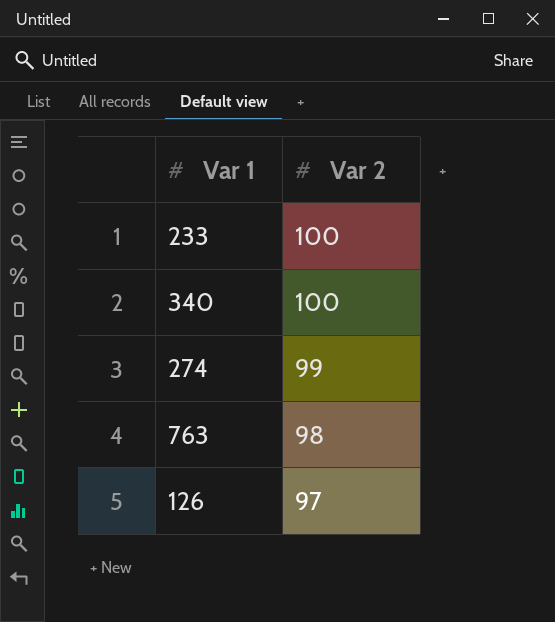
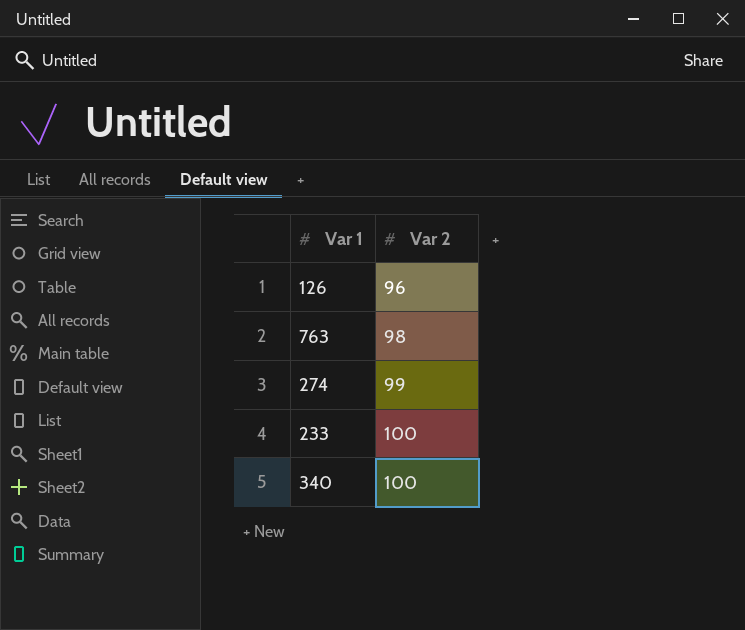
row order: Var 2 descending -> Var 2 ascending
126 | Var 2: 97 -> 96

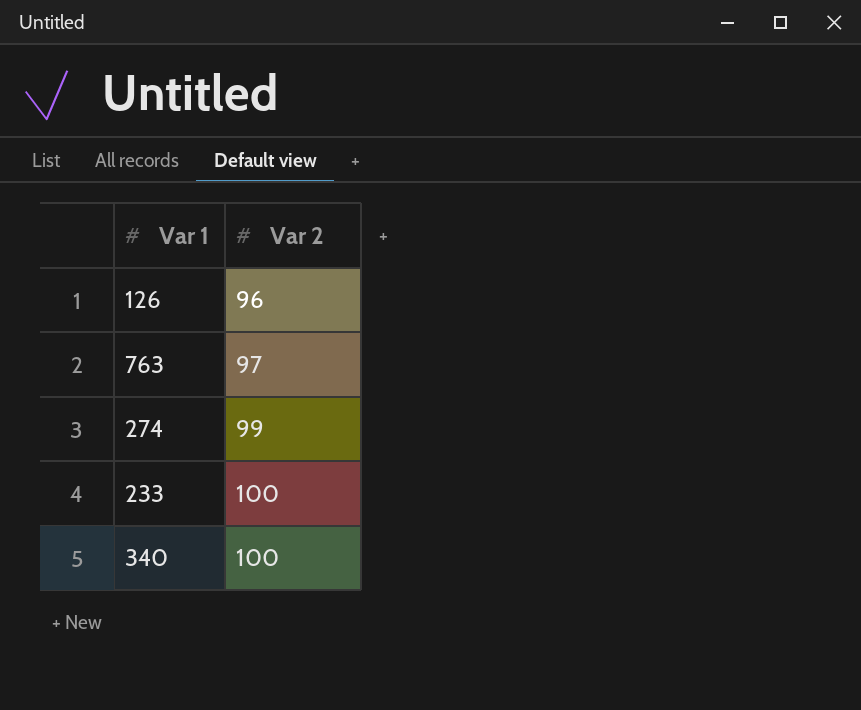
763 | Var 2: 98 -> 97

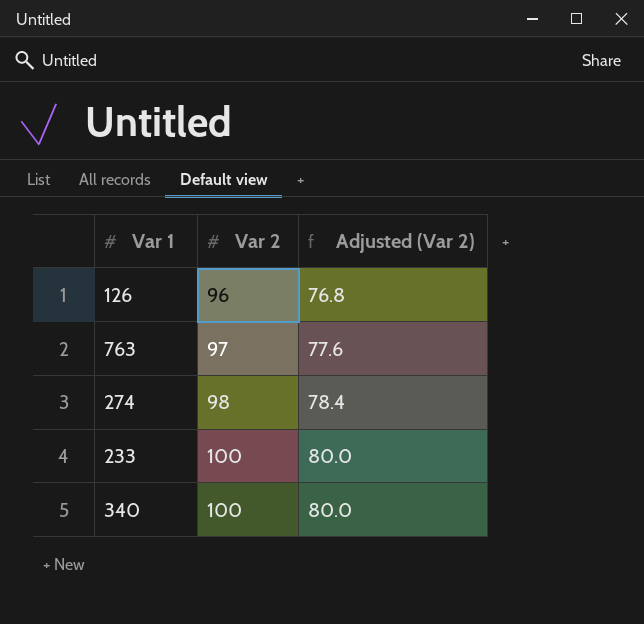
column Adjusted (Var 2) | formula: none -> [Var 2] * 0.8
274 | Var 2: 99 -> 98

